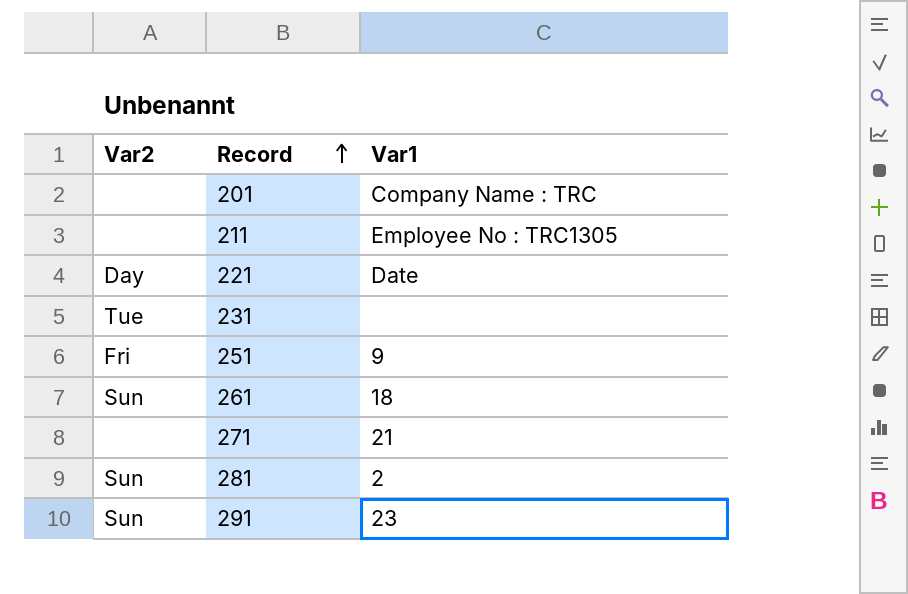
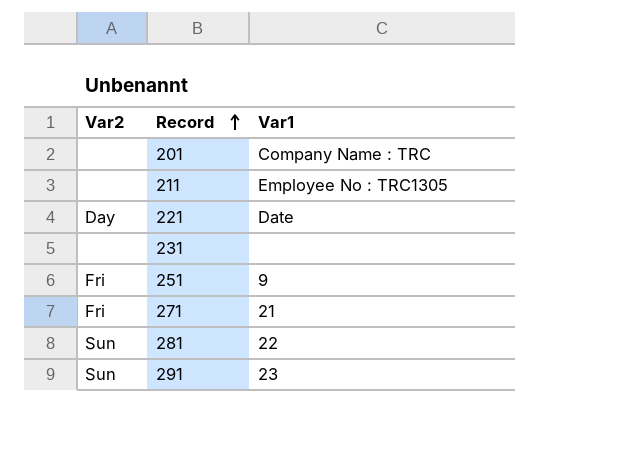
row 261: Sun | 18 -> none
231 | Var2: Tue -> none
271 | Var2: none -> Fri
281 | Var1: 2 -> 22

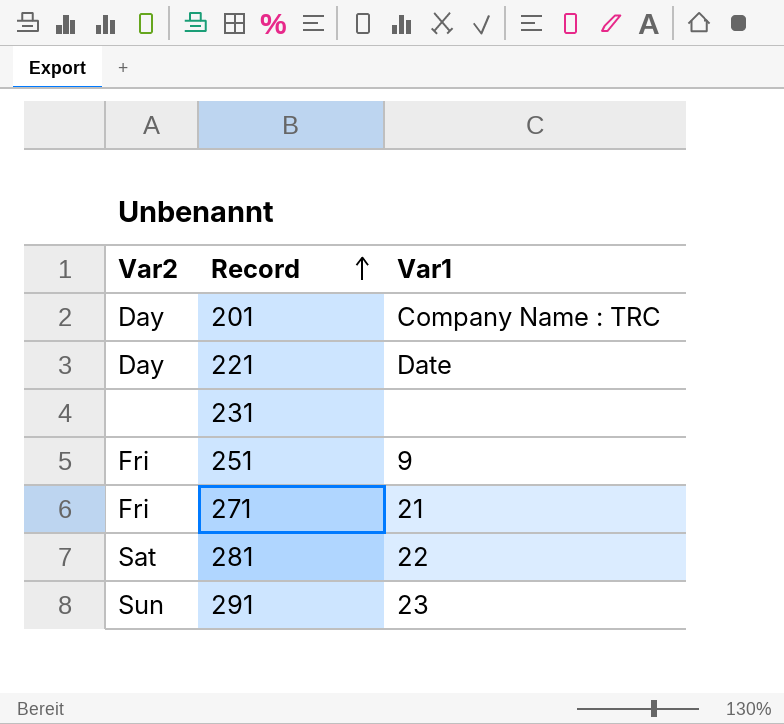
row 211: none | Employee No : TRC1305 -> none
201 | Var2: none -> Day
281 | Var2: Sun -> Sat

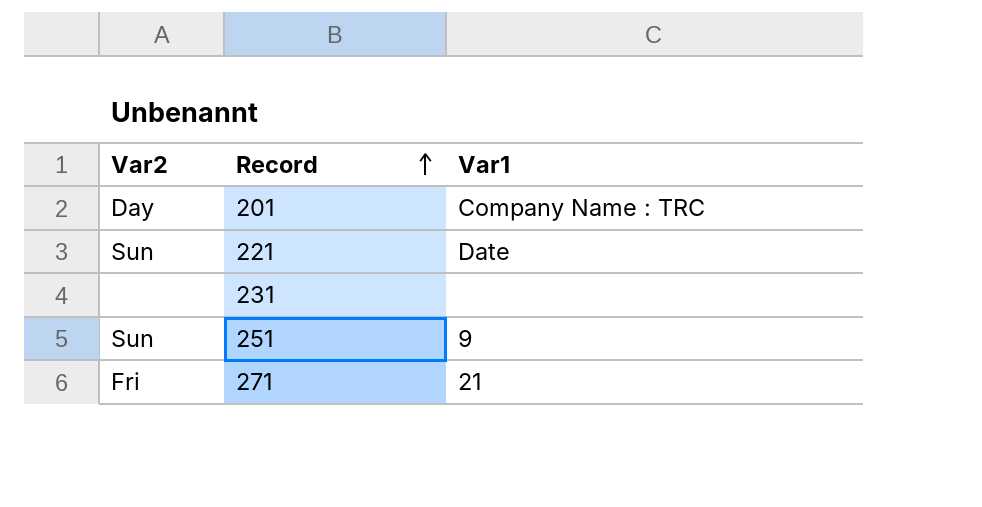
row 281: Sat | 22 -> none
row 291: Sun | 23 -> none
221 | Var2: Day -> Sun
251 | Var2: Fri -> Sun

